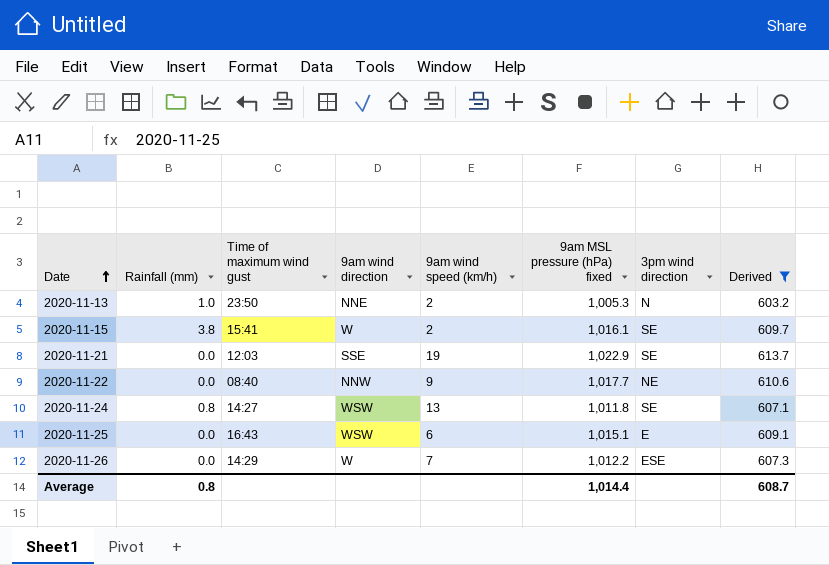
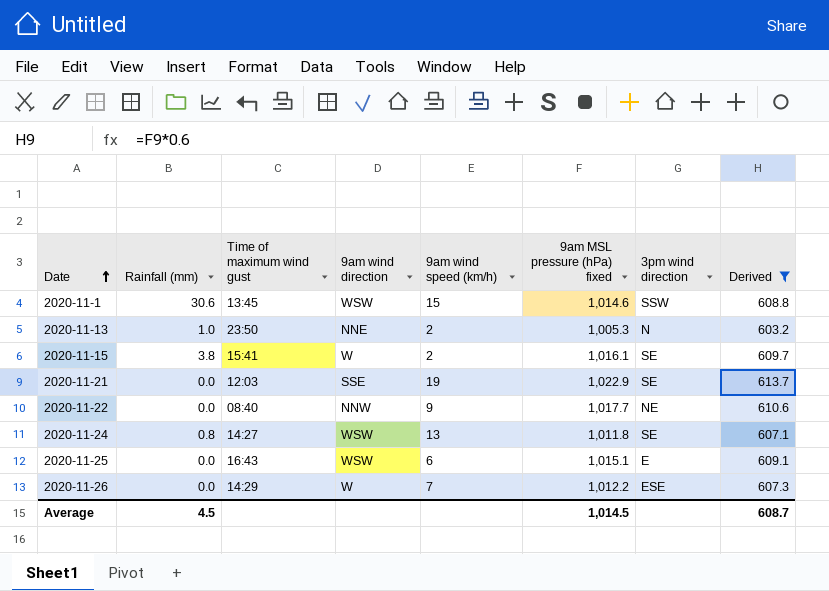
row 2020-11-1: none -> 30.6 | 13:45 | WSW | 15 | 1,014.6 | SSW | 608.8
Average | Rainfall (mm): 0.8 -> 4.5
Average | 9am MSL pressure (hPa) fixed: 1,014.4 -> 1,014.5

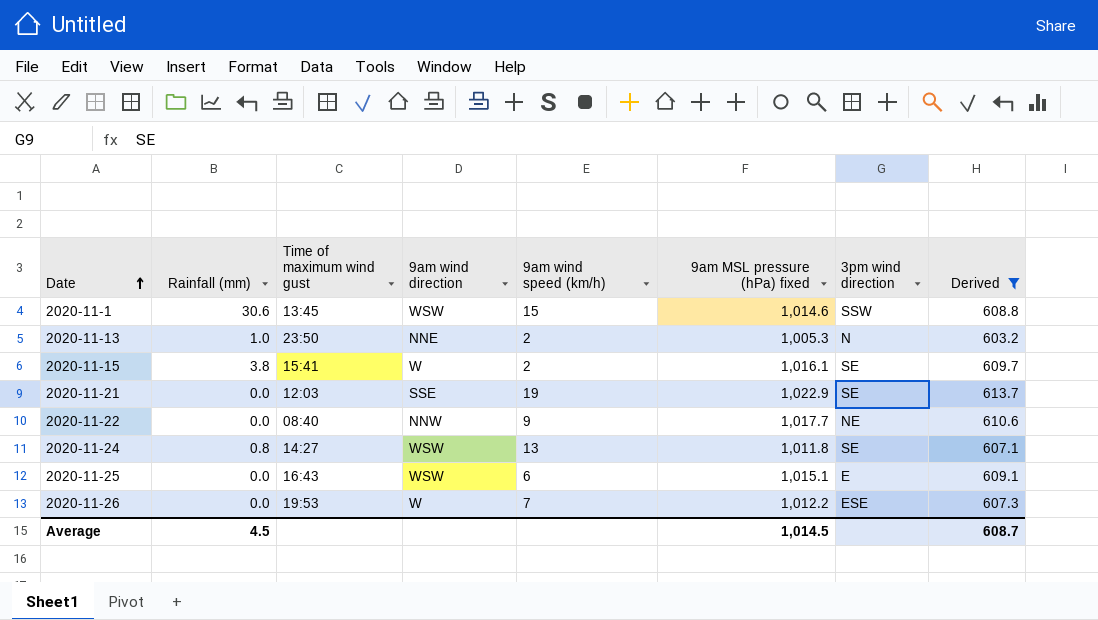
2020-11-26 | Time of maximum wind gust: 14:29 -> 19:53

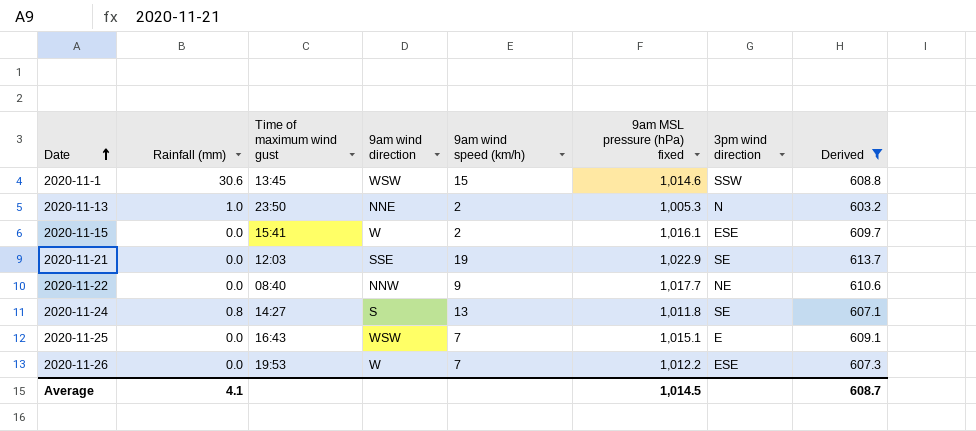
2020-11-15 | Rainfall (mm): 3.8 -> 0.0
2020-11-15 | 3pm wind direction: SE -> ESE
2020-11-24 | 9am wind direction: WSW -> S
2020-11-25 | 9am wind speed (km/h): 6 -> 7
Average | Rainfall (mm): 4.5 -> 4.1

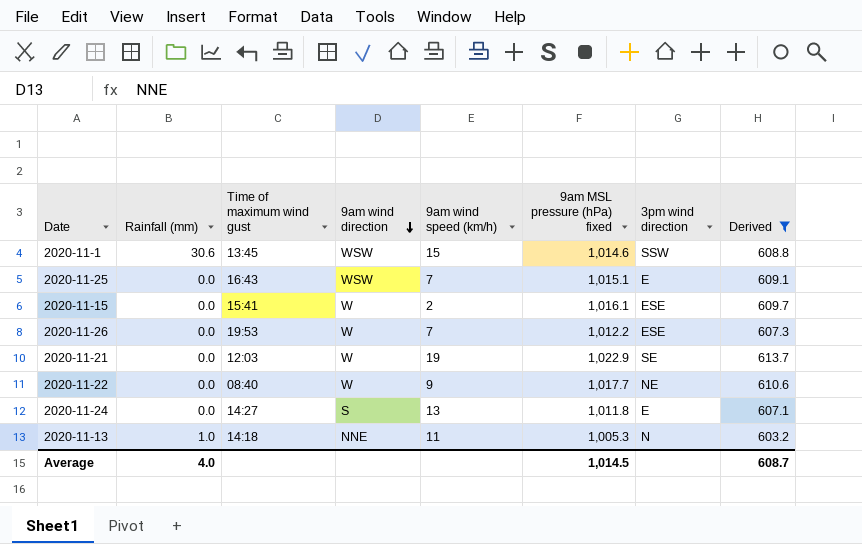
row order: Date ascending -> 9am wind direction descending
2020-11-21 | 9am wind direction: SSE -> W
2020-11-22 | 9am wind direction: NNW -> W
2020-11-24 | Rainfall (mm): 0.8 -> 0.0
2020-11-24 | 3pm wind direction: SE -> E
2020-11-13 | Time of maximum wind gust: 23:50 -> 14:18
2020-11-13 | 9am wind speed (km/h): 2 -> 11
Average | Rainfall (mm): 4.1 -> 4.0

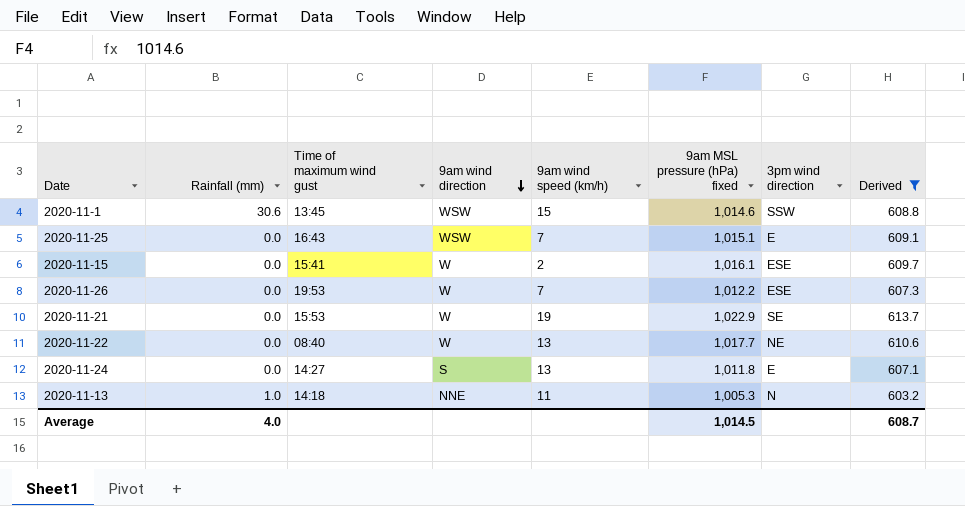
2020-11-21 | Time of maximum wind gust: 12:03 -> 15:53
2020-11-22 | 9am wind speed (km/h): 9 -> 13

